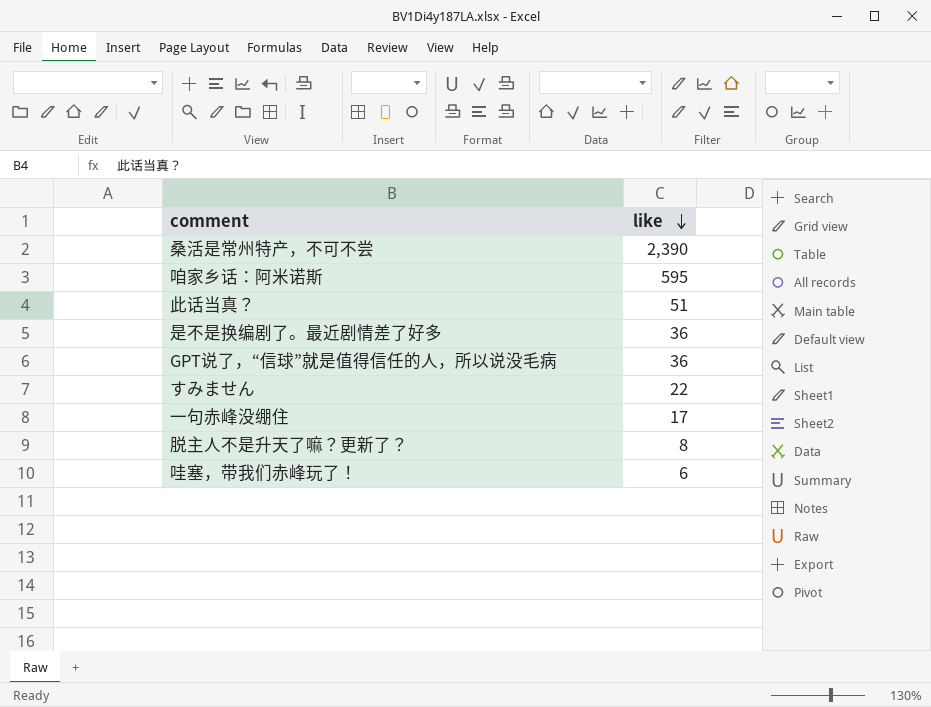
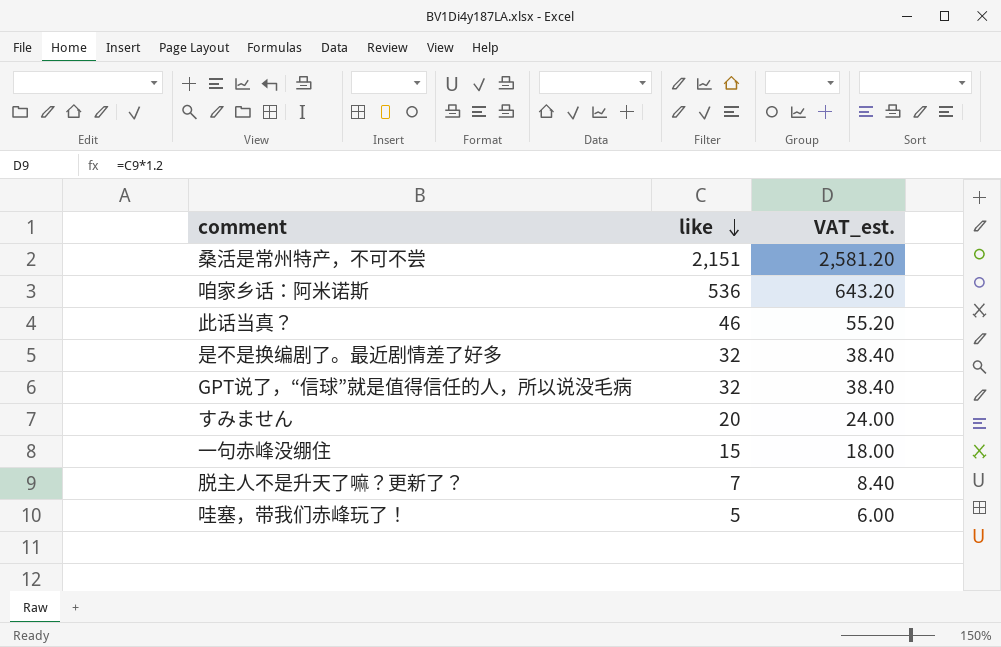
column VAT_est. | formula: none -> [like] * 1.2
桑活是常州特产，不可不尝 | like: 2,390 -> 2,151
咱家乡话：阿米诺斯 | like: 595 -> 536
此话当真？ | like: 51 -> 46
是不是换编剧了。最近剧情差了好多 | like: 36 -> 32
GPT说了，“信球”就是值得信任的人，所以说没毛病 | like: 36 -> 32
すみません | like: 22 -> 20
一句赤峰没绷住 | like: 17 -> 15
脱主人不是升天了嘛？更新了？ | like: 8 -> 7
哇塞，带我们赤峰玩了！ | like: 6 -> 5

